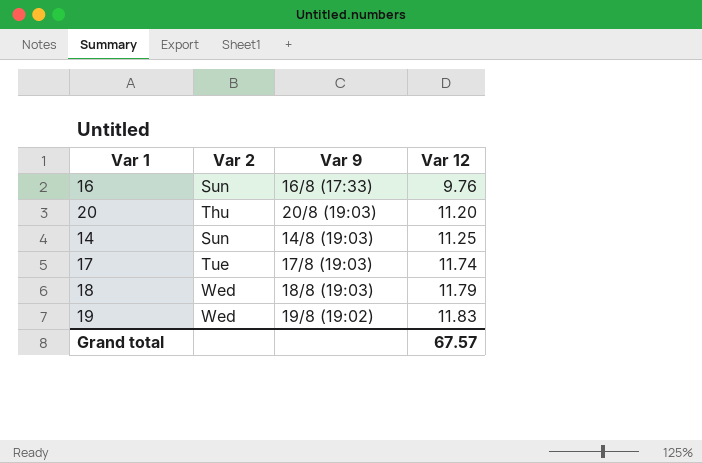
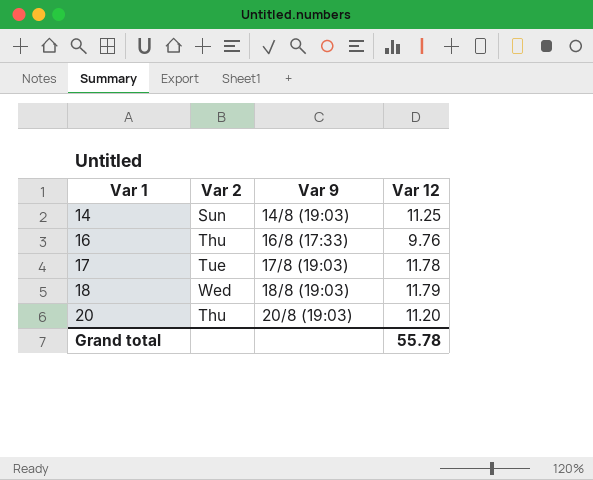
row order: Var 12 ascending -> Var 1 ascending
row 19: Wed | 19/8 (19:02) | 11.83 -> none
16 | Var 2: Sun -> Thu
17 | Var 12: 11.74 -> 11.78
Grand total | Var 12: 67.57 -> 55.78

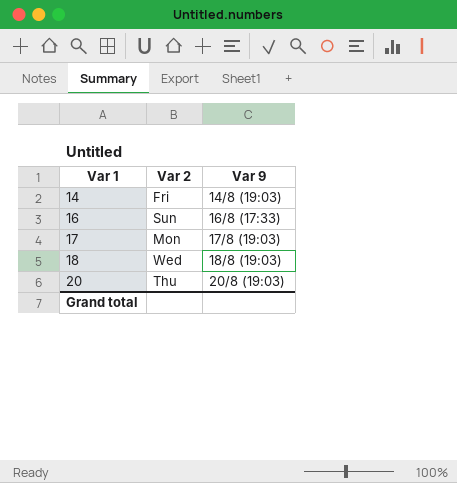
column Var 12 | position: 4 -> none
14 | Var 2: Sun -> Fri
16 | Var 2: Thu -> Sun
17 | Var 2: Tue -> Mon

